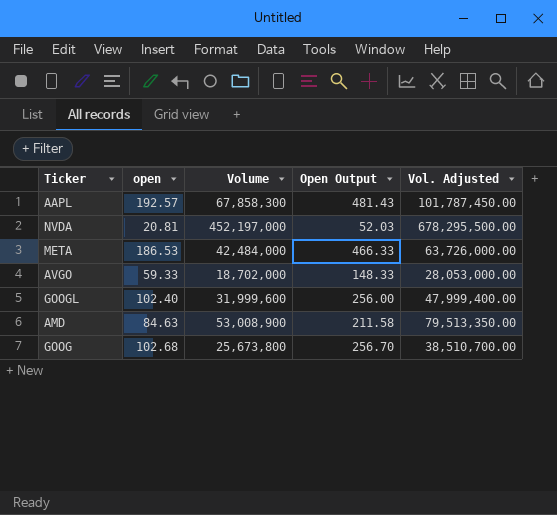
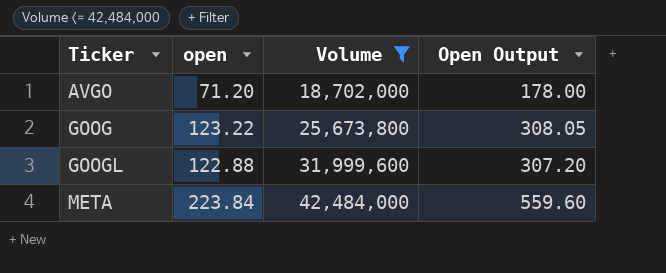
filter: none -> Volume <= 42,484,000
row order: none -> Ticker ascending
column Vol. Adjusted | formula: [Volume] * 1.5 -> none
AVGO | open: 59.33 -> 71.20
AVGO | Open Output: 148.33 -> 178.00
GOOG | open: 102.68 -> 123.22
GOOG | Open Output: 256.70 -> 308.05
GOOGL | open: 102.40 -> 122.88
GOOGL | Open Output: 256.00 -> 307.20
META | open: 186.53 -> 223.84
META | Open Output: 466.33 -> 559.60

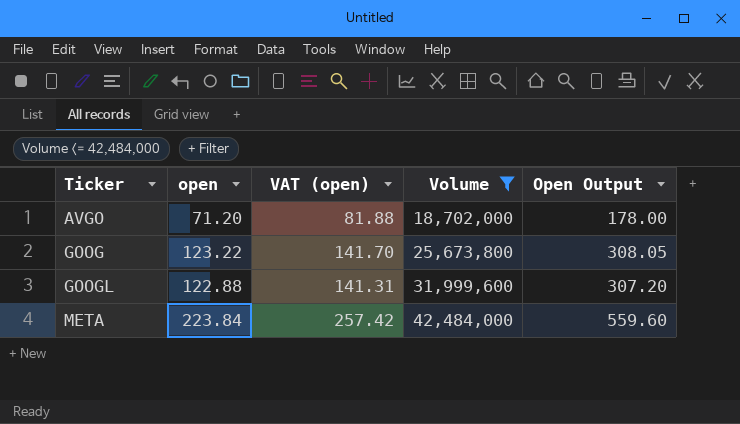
column VAT (open) | formula: none -> [open] * 1.15

